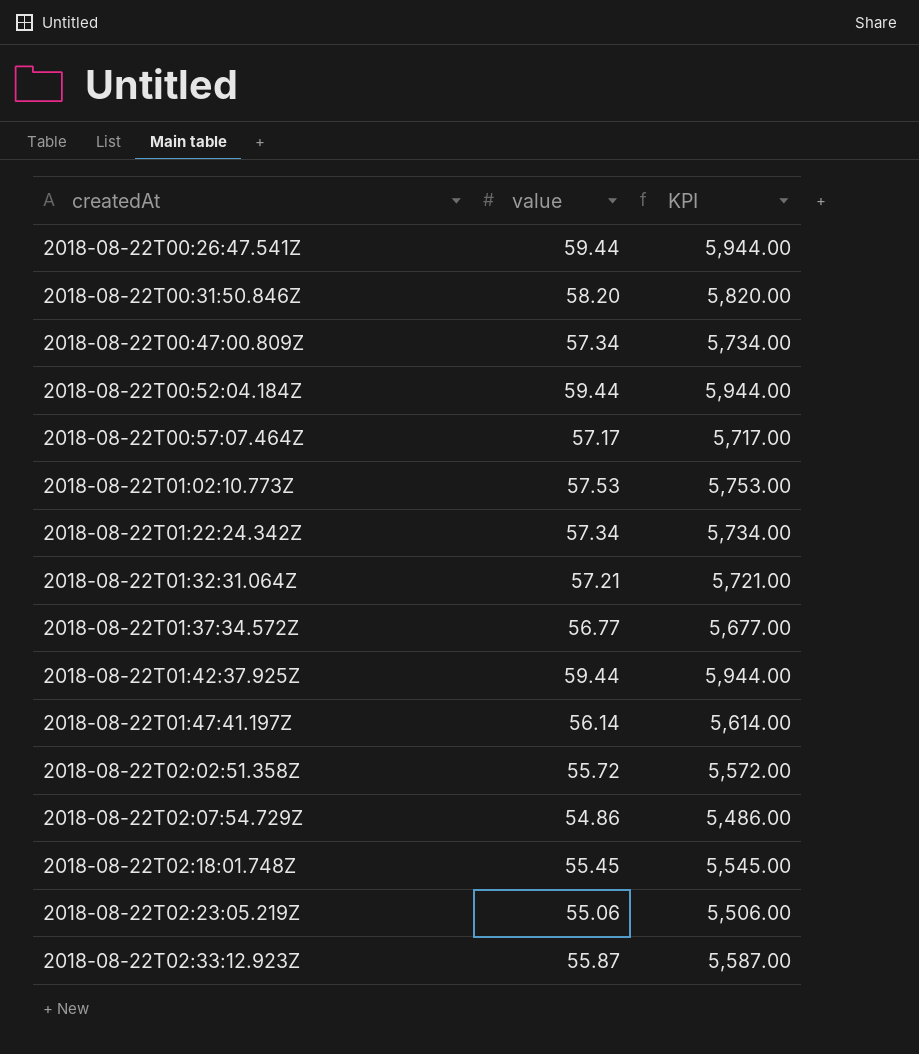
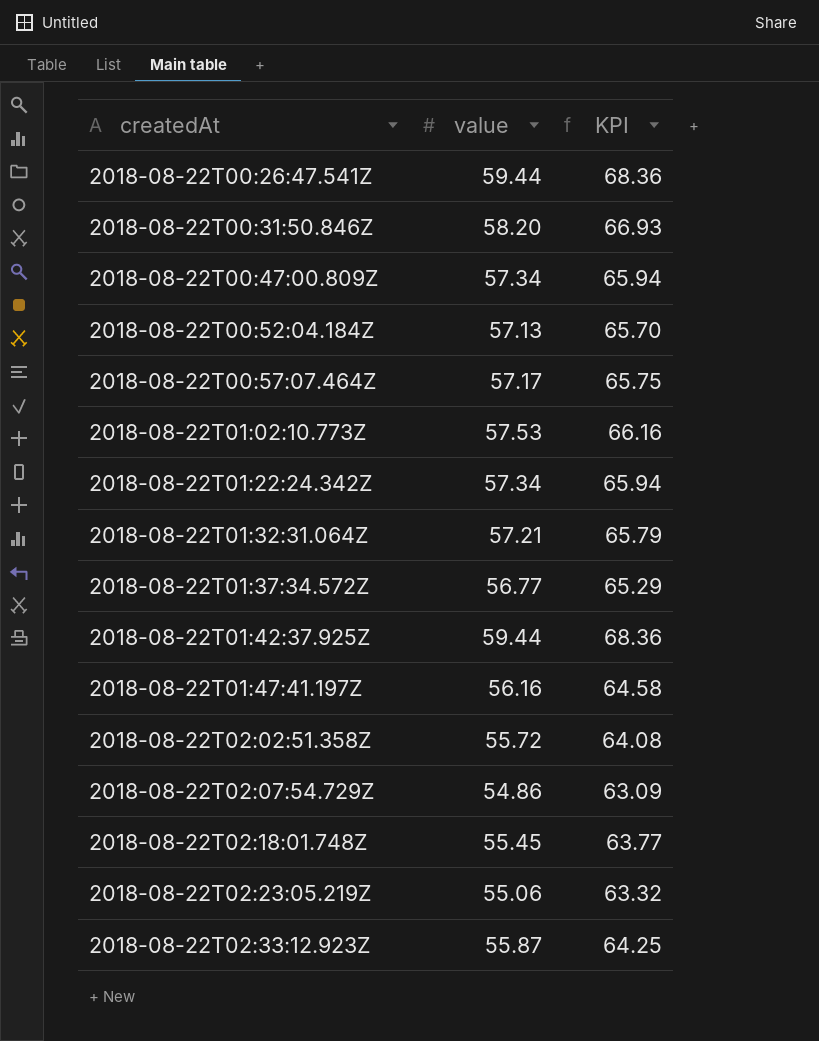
column KPI | formula: [value] * 100 -> [value] * 1.15
2018-08-22T00:52:04.184Z | value: 59.44 -> 57.13
2018-08-22T01:47:41.197Z | value: 56.14 -> 56.16

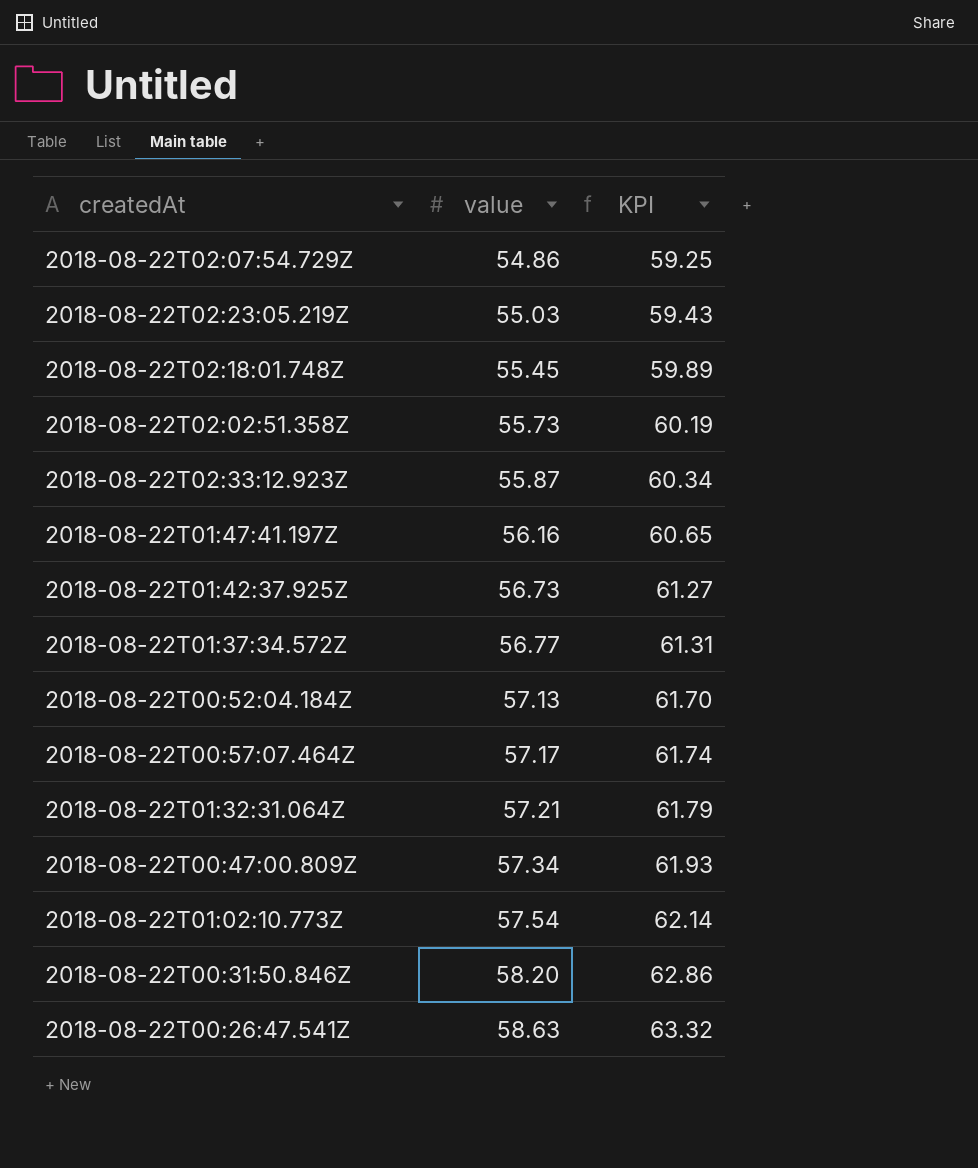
row order: createdAt ascending -> value ascending
column KPI | formula: [value] * 1.15 -> [value] * 1.08
row 2018-08-22T01:22:24.342Z: 57.34 | 65.94 -> none
2018-08-22T02:23:05.219Z | value: 55.06 -> 55.03
2018-08-22T02:02:51.358Z | value: 55.72 -> 55.73
2018-08-22T01:42:37.925Z | value: 59.44 -> 56.73
2018-08-22T01:02:10.773Z | value: 57.53 -> 57.54
2018-08-22T00:26:47.541Z | value: 59.44 -> 58.63

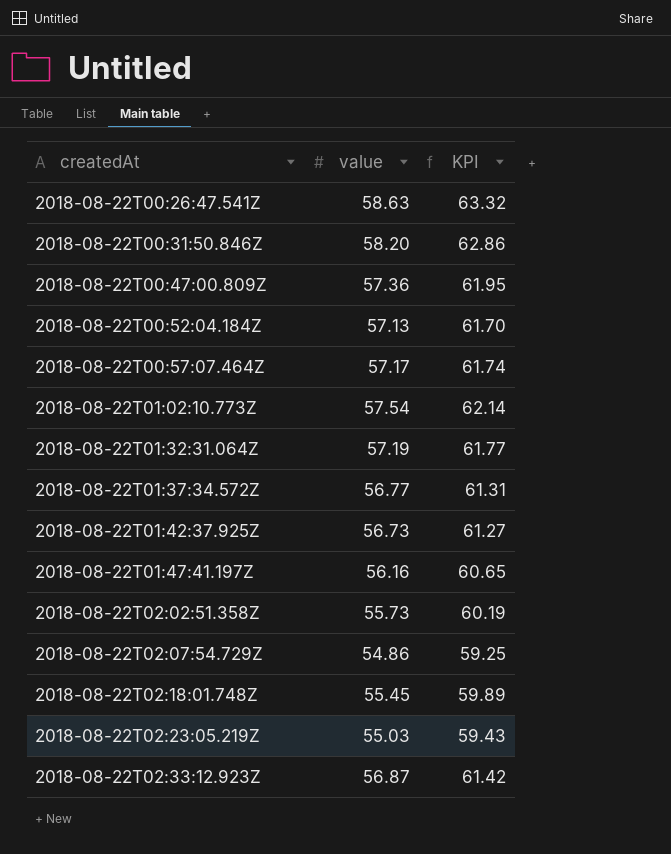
row order: value ascending -> createdAt ascending
2018-08-22T00:47:00.809Z | value: 57.34 -> 57.36
2018-08-22T00:47:00.809Z | KPI: 61.93 -> 61.95
2018-08-22T01:32:31.064Z | value: 57.21 -> 57.19
2018-08-22T01:32:31.064Z | KPI: 61.79 -> 61.77
2018-08-22T02:33:12.923Z | value: 55.87 -> 56.87
2018-08-22T02:33:12.923Z | KPI: 60.34 -> 61.42

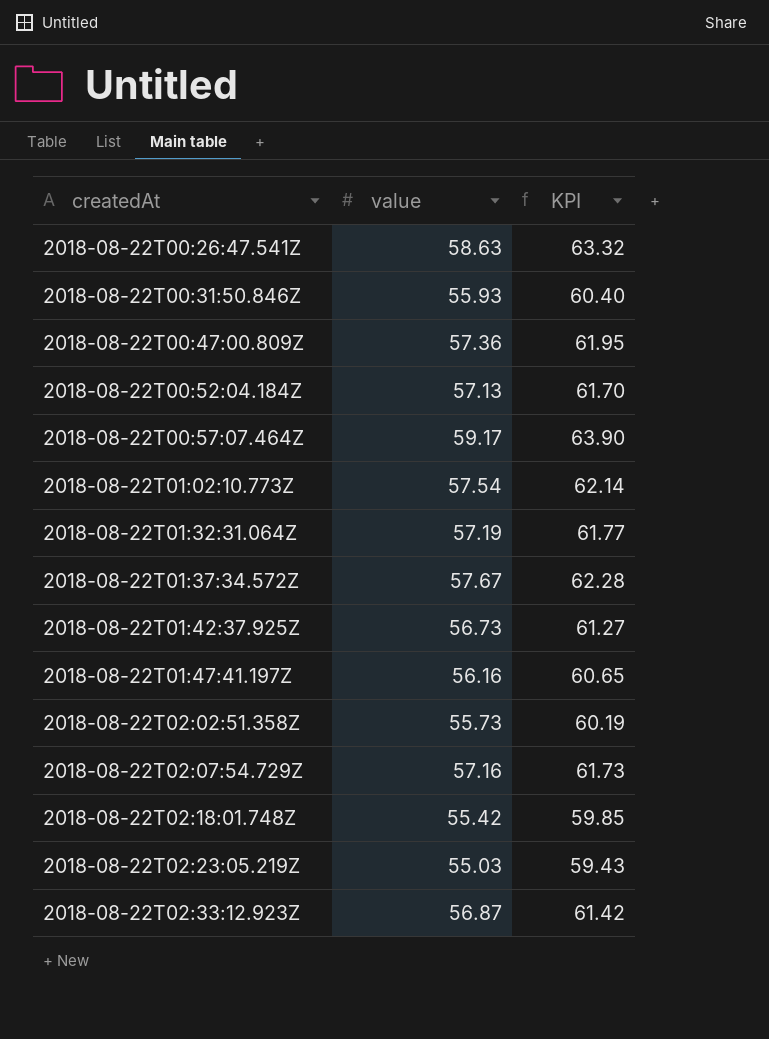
2018-08-22T00:31:50.846Z | value: 58.20 -> 55.93
2018-08-22T00:31:50.846Z | KPI: 62.86 -> 60.40
2018-08-22T00:57:07.464Z | value: 57.17 -> 59.17
2018-08-22T00:57:07.464Z | KPI: 61.74 -> 63.90
2018-08-22T01:37:34.572Z | value: 56.77 -> 57.67
2018-08-22T01:37:34.572Z | KPI: 61.31 -> 62.28
2018-08-22T02:07:54.729Z | value: 54.86 -> 57.16
2018-08-22T02:07:54.729Z | KPI: 59.25 -> 61.73
2018-08-22T02:18:01.748Z | value: 55.45 -> 55.42
2018-08-22T02:18:01.748Z | KPI: 59.89 -> 59.85

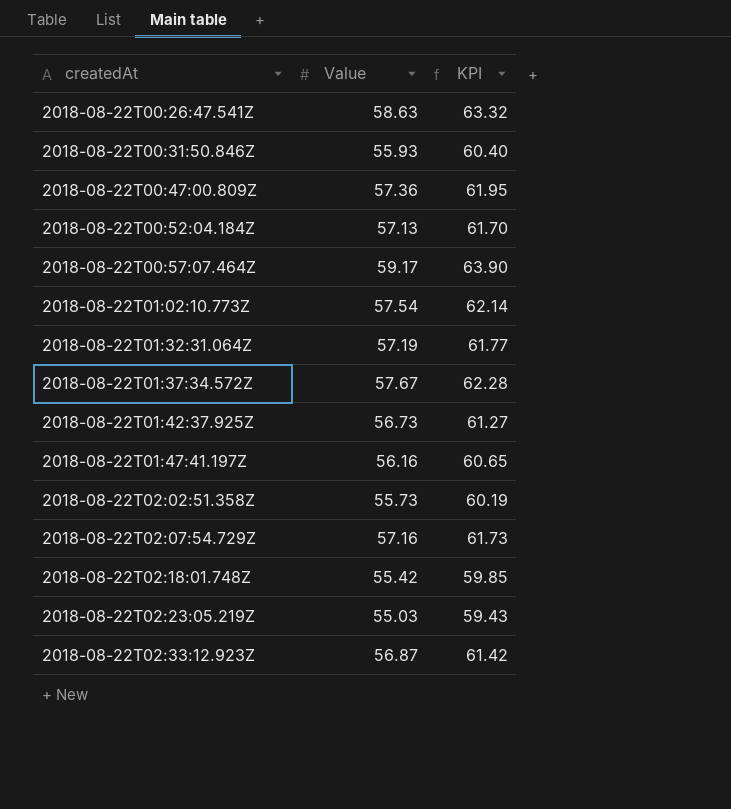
column name: value -> Value

